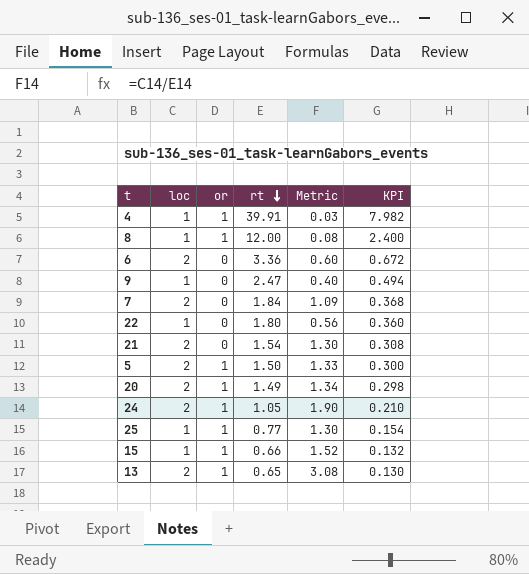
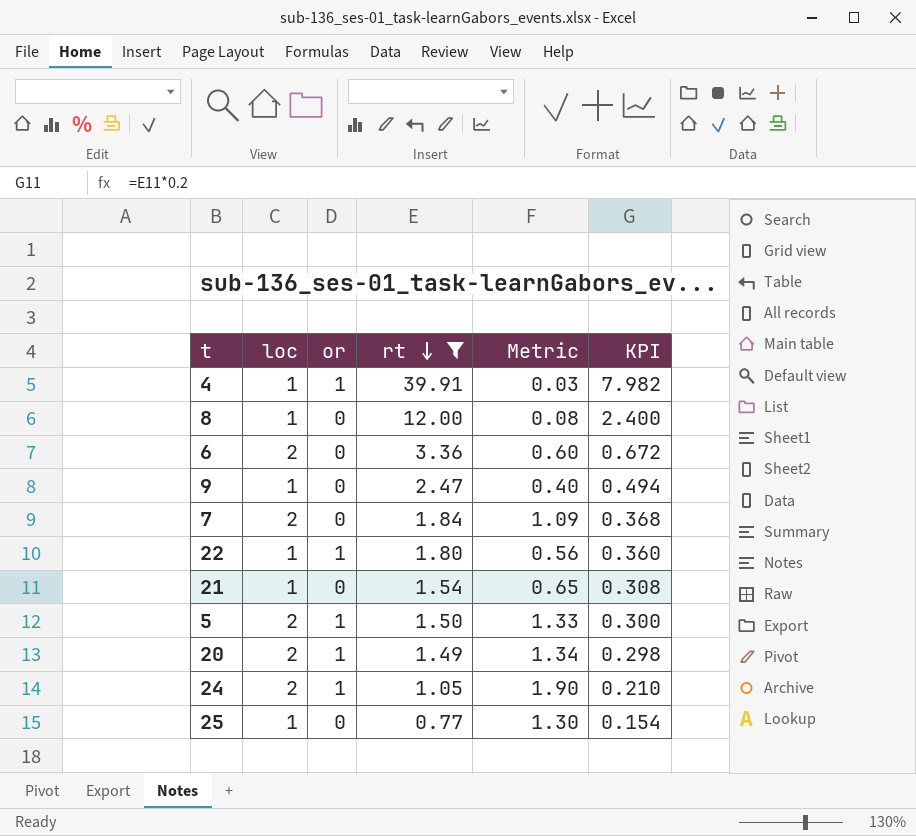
filter: none -> rt >= 0.77
8 | or: 1 -> 0
22 | or: 0 -> 1
21 | loc: 2 -> 1
21 | Metric: 1.30 -> 0.65
25 | or: 1 -> 0

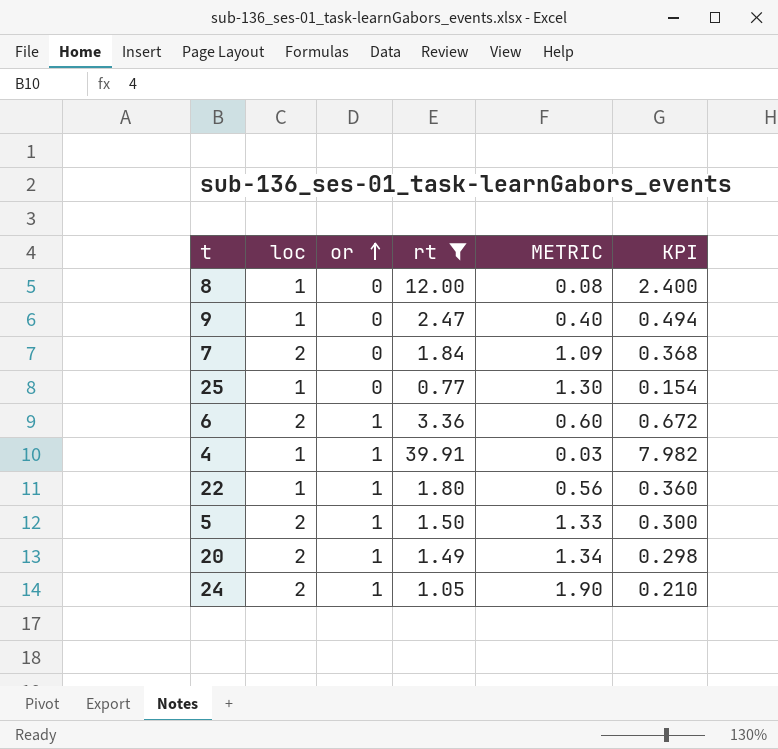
row order: rt descending -> or ascending
column name: Metric -> METRIC
row 21: 1 | 0 | 1.54 | 0.65 | 0.308 -> none
6 | or: 0 -> 1

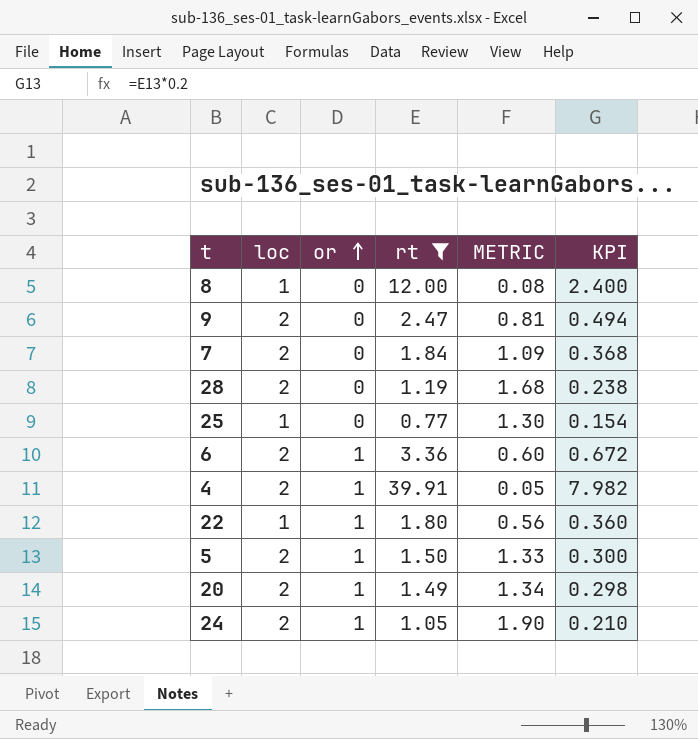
9 | loc: 1 -> 2
9 | METRIC: 0.40 -> 0.81
row 28: none -> 2 | 0 | 1.19 | 1.68 | 0.238
4 | loc: 1 -> 2
4 | METRIC: 0.03 -> 0.05

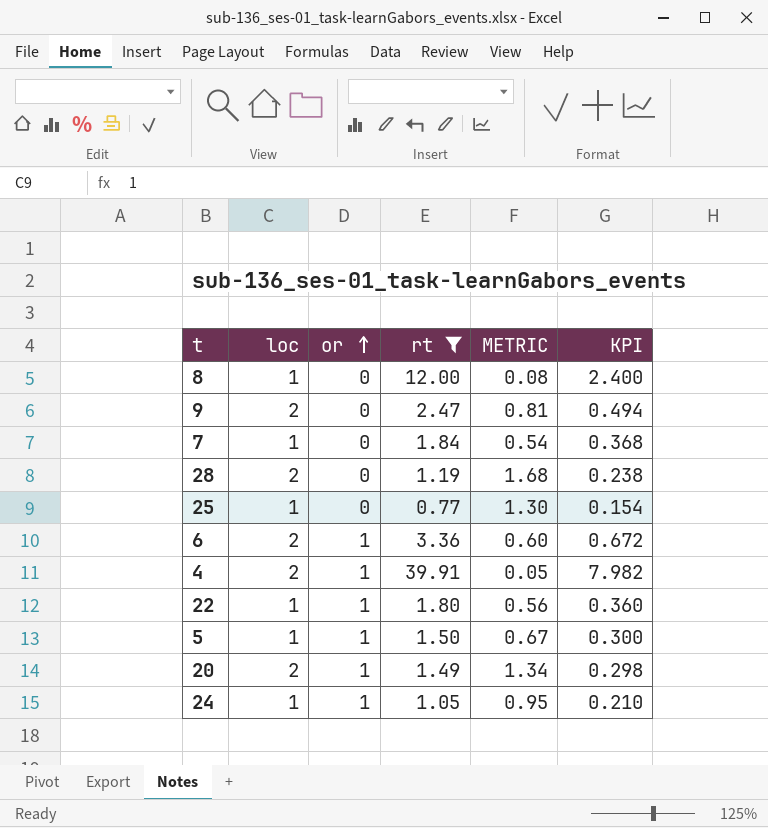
7 | loc: 2 -> 1
7 | METRIC: 1.09 -> 0.54
5 | loc: 2 -> 1
5 | METRIC: 1.33 -> 0.67
24 | loc: 2 -> 1
24 | METRIC: 1.90 -> 0.95

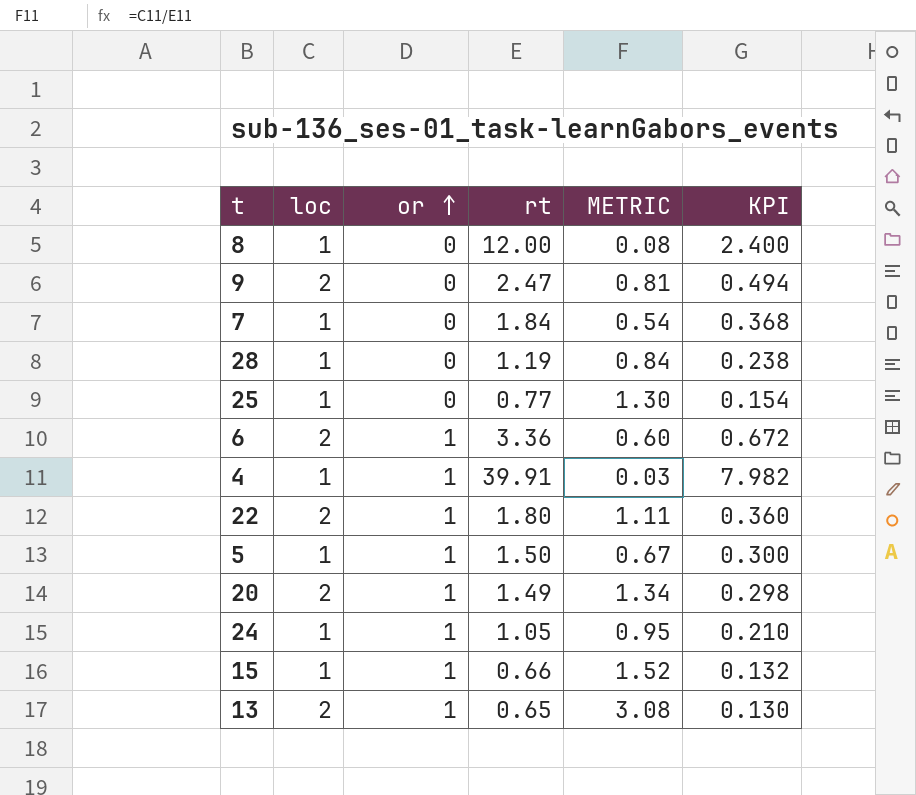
filter: rt >= 0.77 -> none
28 | loc: 2 -> 1
28 | METRIC: 1.68 -> 0.84
4 | loc: 2 -> 1
4 | METRIC: 0.05 -> 0.03
22 | loc: 1 -> 2
22 | METRIC: 0.56 -> 1.11

